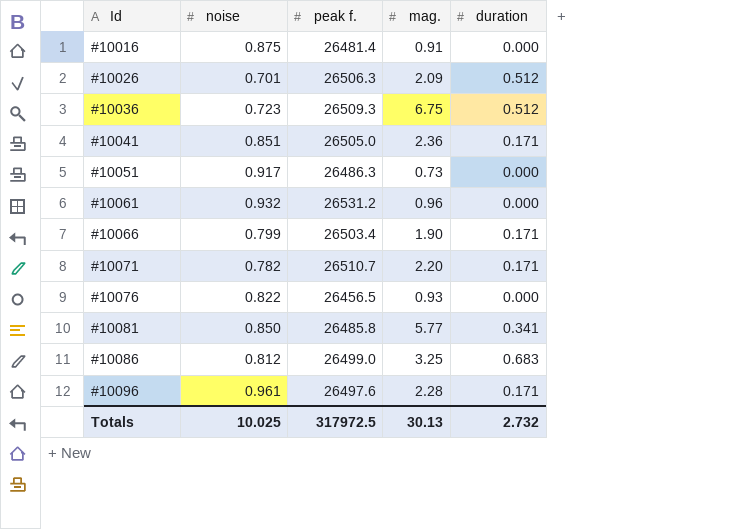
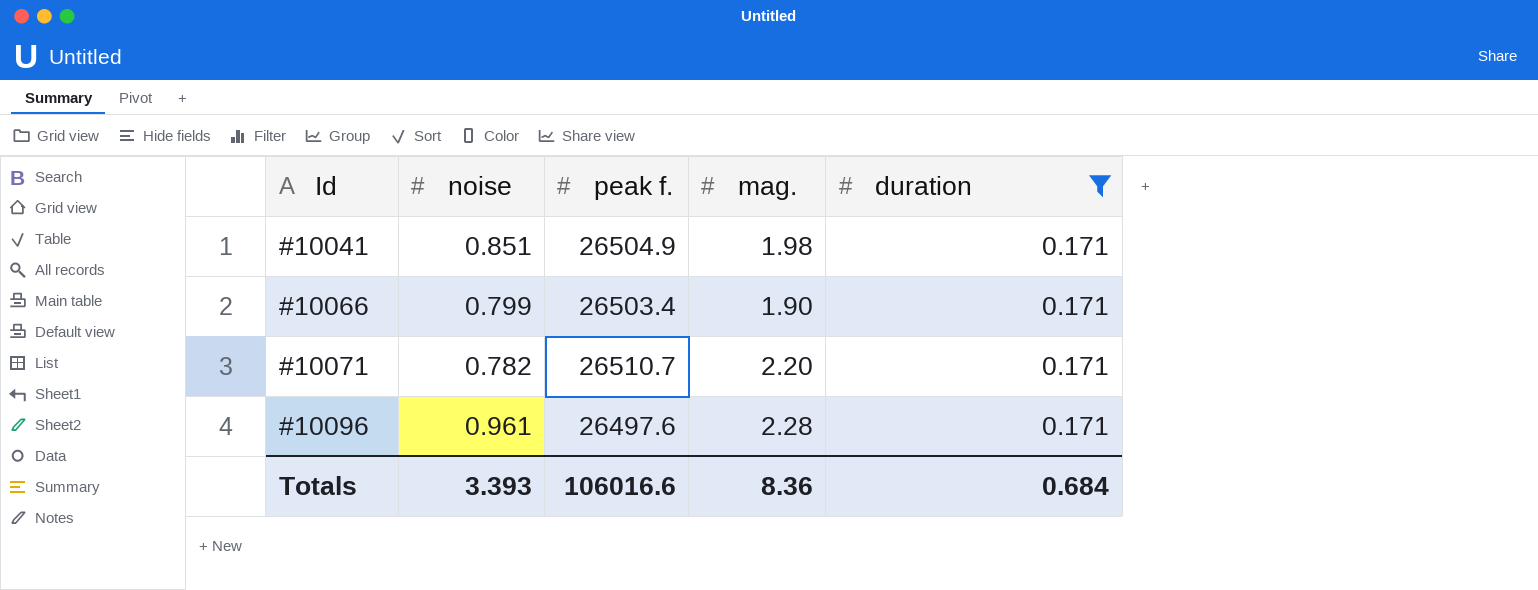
filter: none -> duration = 0.171
#10041 | peak f.: 26505.0 -> 26504.9
#10041 | mag.: 2.36 -> 1.98
Totals | noise: 10.025 -> 3.393
Totals | peak f.: 317972.5 -> 106016.6
Totals | mag.: 30.13 -> 8.36
Totals | duration: 2.732 -> 0.684

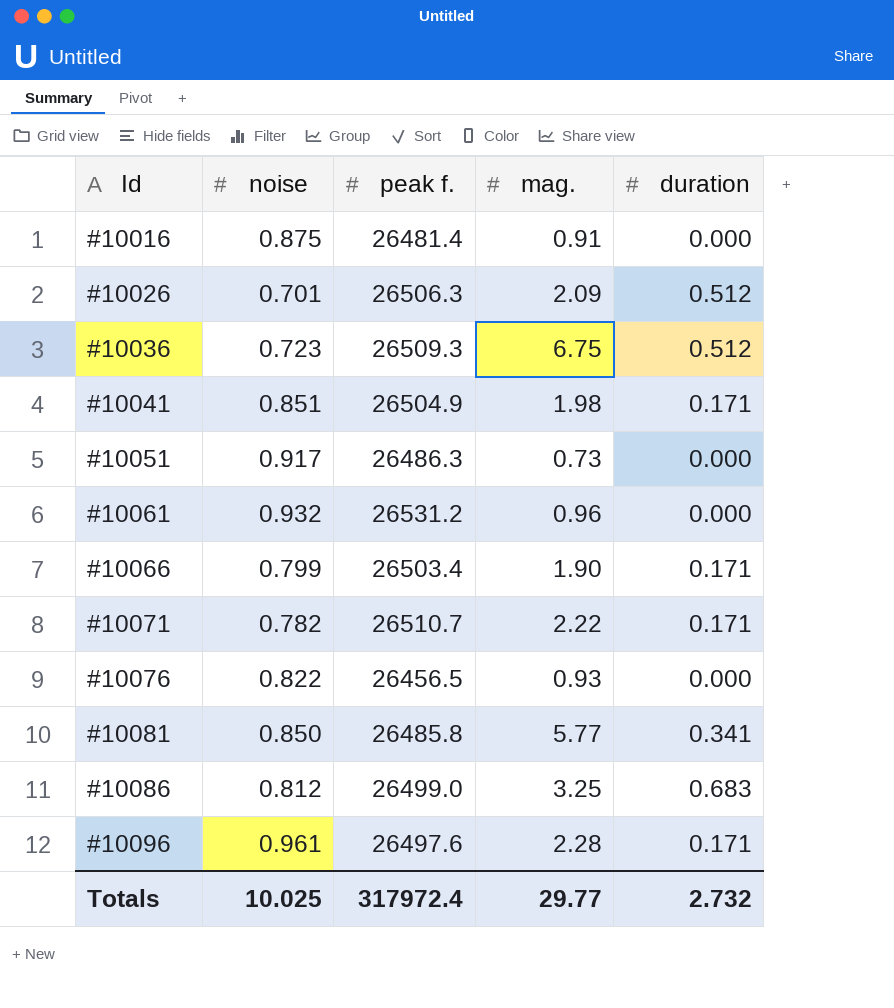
filter: duration = 0.171 -> none
#10071 | mag.: 2.20 -> 2.22
Totals | noise: 3.393 -> 10.025
Totals | peak f.: 106016.6 -> 317972.4
Totals | mag.: 8.36 -> 29.77
Totals | duration: 0.684 -> 2.732

